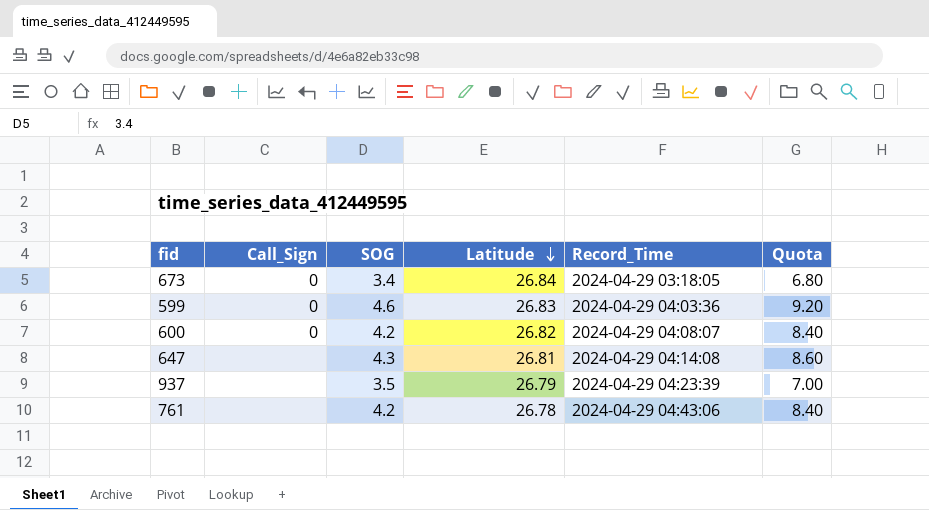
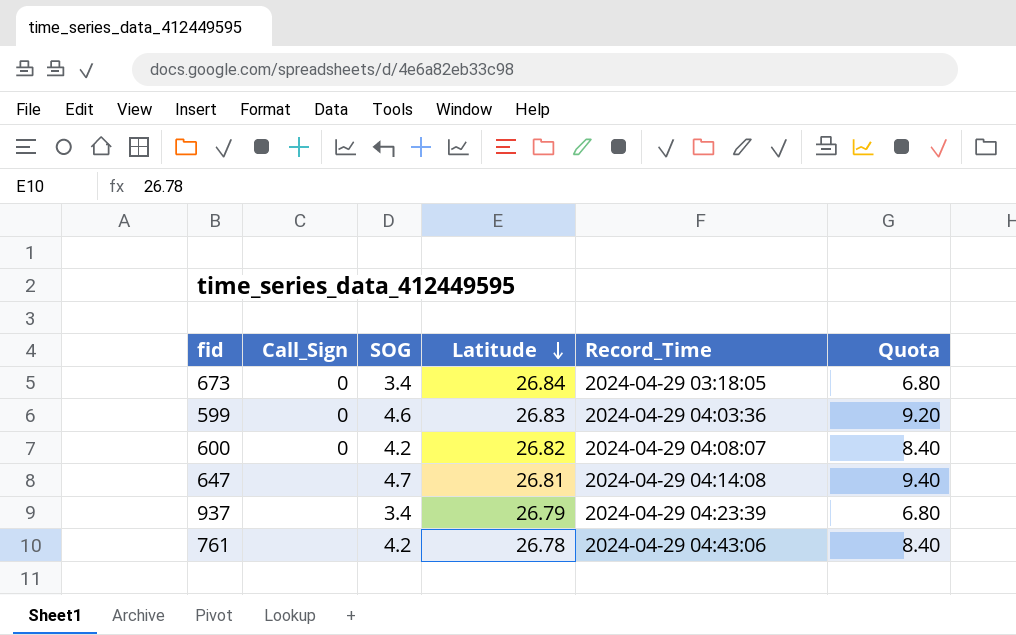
647 | SOG: 4.3 -> 4.7
647 | Quota: 8.60 -> 9.40
937 | SOG: 3.5 -> 3.4
937 | Quota: 7.00 -> 6.80

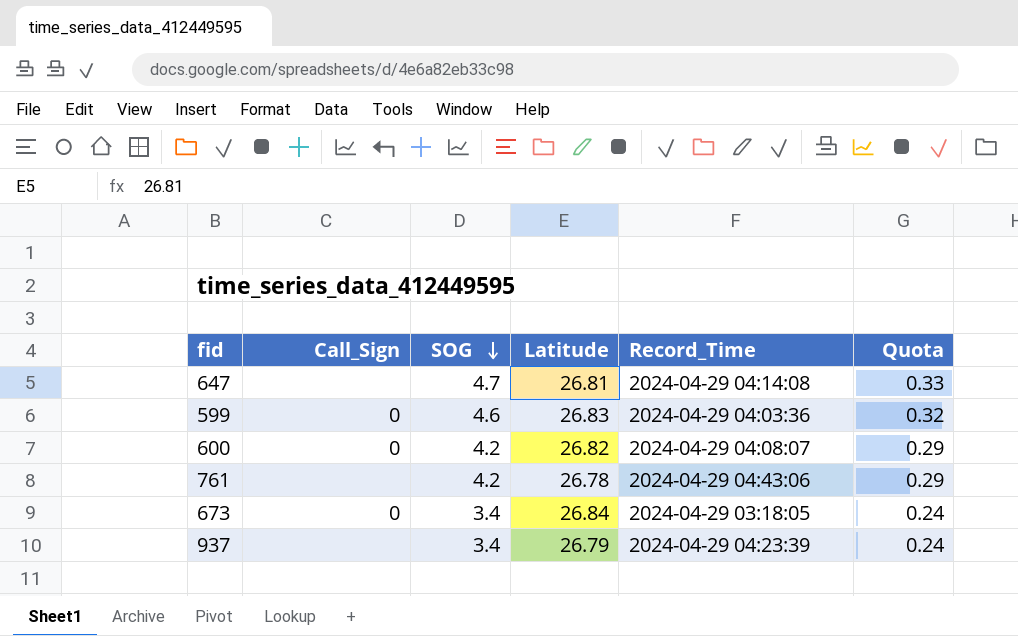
row order: Latitude descending -> SOG descending
column Quota | formula: [SOG] * 2 -> [SOG] * 0.07

